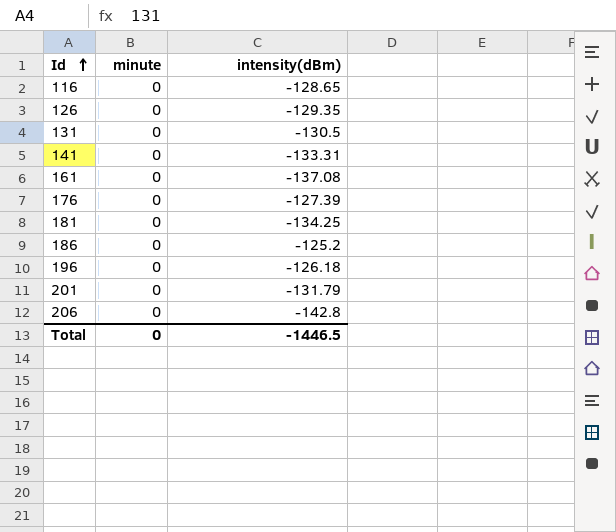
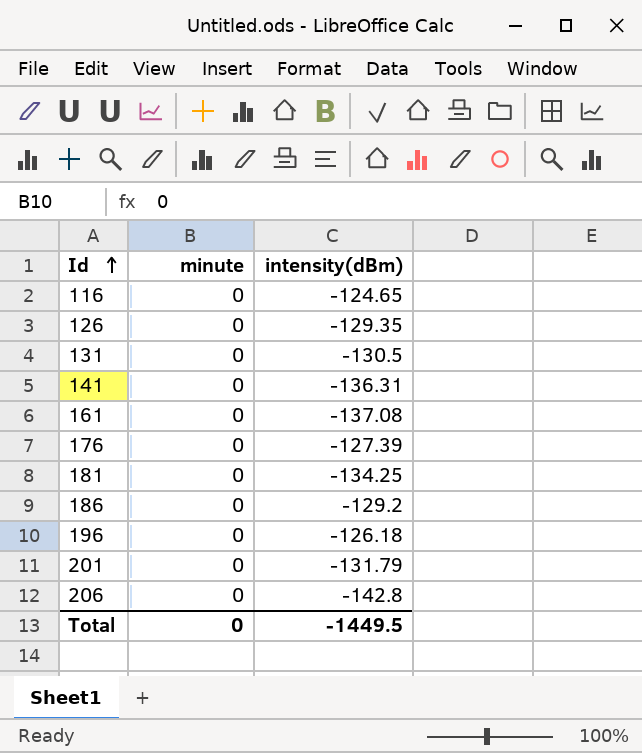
116 | intensity(dBm): -128.65 -> -124.65
141 | intensity(dBm): -133.31 -> -136.31
186 | intensity(dBm): -125.2 -> -129.2
Total | intensity(dBm): -1446.5 -> -1449.5

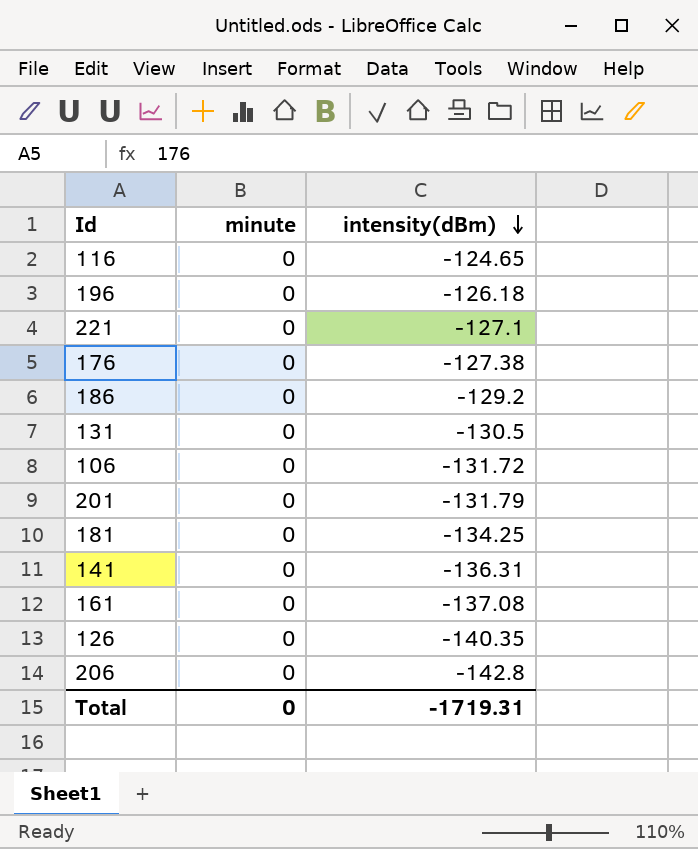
row order: Id ascending -> intensity(dBm) descending
row 221: none -> 0 | -127.1
176 | intensity(dBm): -127.39 -> -127.38
row 106: none -> 0 | -131.72
126 | intensity(dBm): -129.35 -> -140.35
Total | intensity(dBm): -1449.5 -> -1719.31

